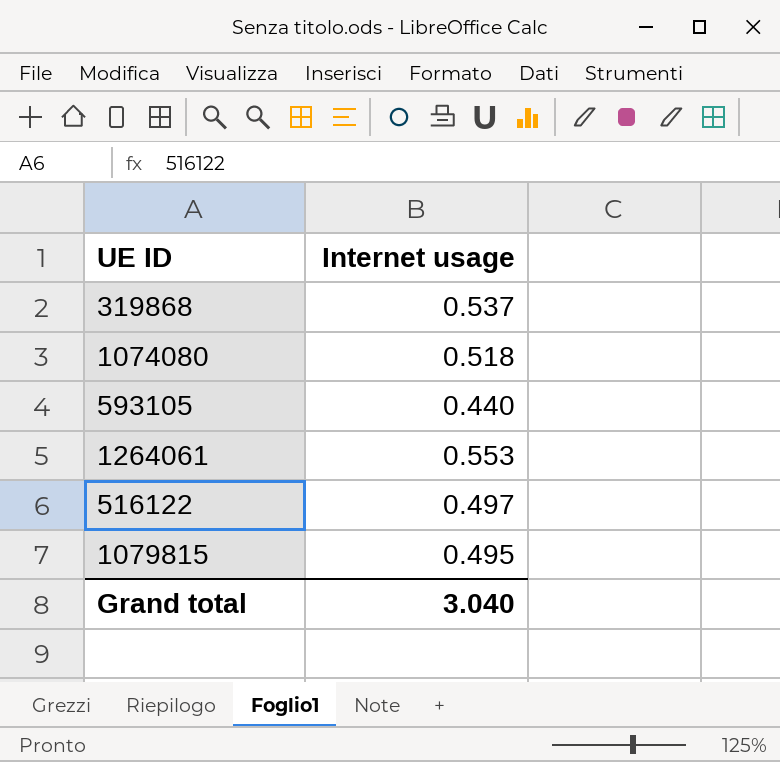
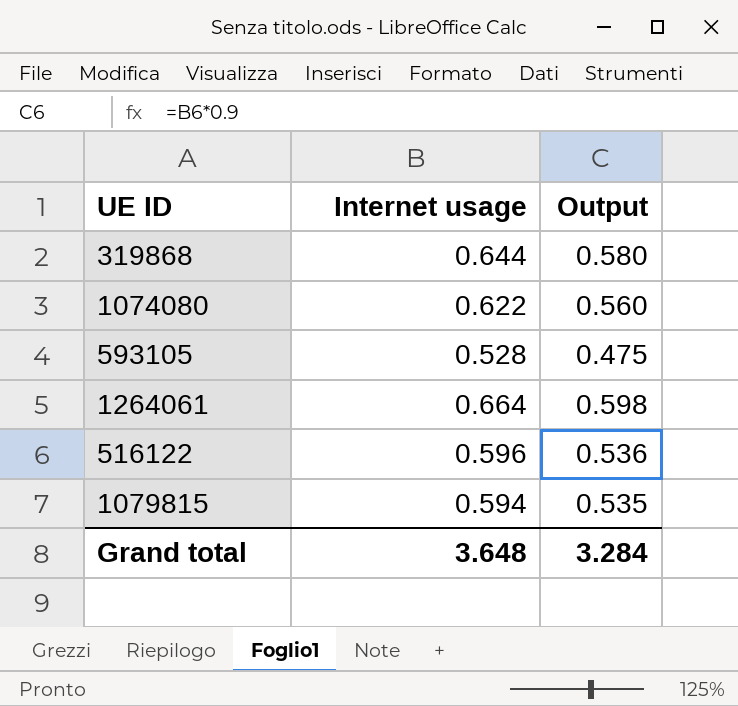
column Output | formula: none -> [Internet usage] * 0.9
319868 | Internet usage: 0.537 -> 0.644
1074080 | Internet usage: 0.518 -> 0.622
593105 | Internet usage: 0.440 -> 0.528
1264061 | Internet usage: 0.553 -> 0.664
516122 | Internet usage: 0.497 -> 0.596
1079815 | Internet usage: 0.495 -> 0.594
Grand total | Internet usage: 3.040 -> 3.648

